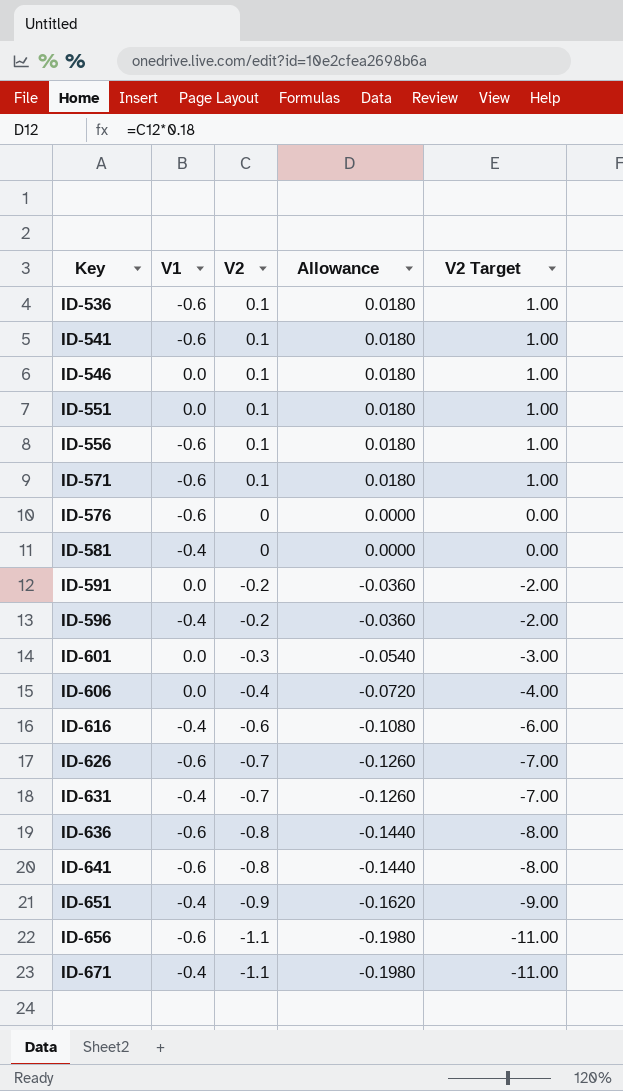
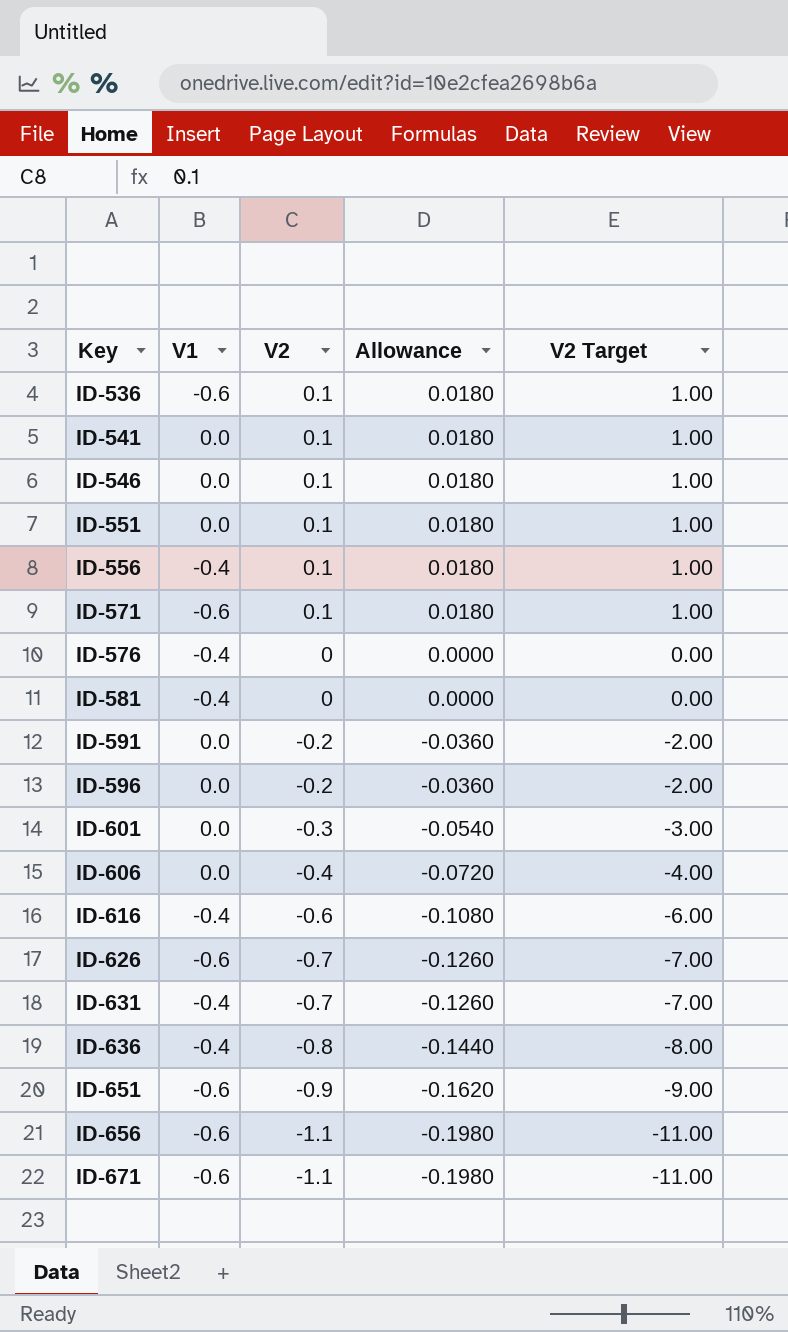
row ID-641: -0.6 | -0.8 | -0.1440 | -8.00 -> none
ID-541 | V1: -0.6 -> 0.0
ID-556 | V1: -0.6 -> -0.4
ID-576 | V1: -0.6 -> -0.4
ID-596 | V1: -0.4 -> 0.0
ID-636 | V1: -0.6 -> -0.4
ID-651 | V1: -0.4 -> -0.6
ID-671 | V1: -0.4 -> -0.6

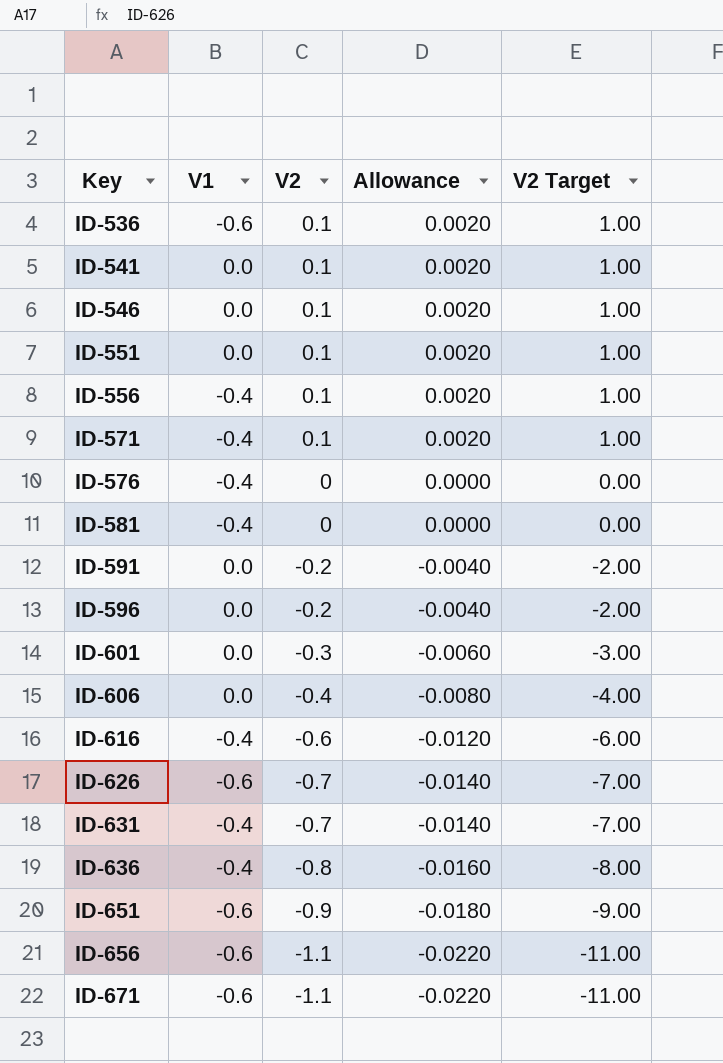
column Allowance | formula: [V2] * 0.18 -> [V2] * 0.02
ID-571 | V1: -0.6 -> -0.4

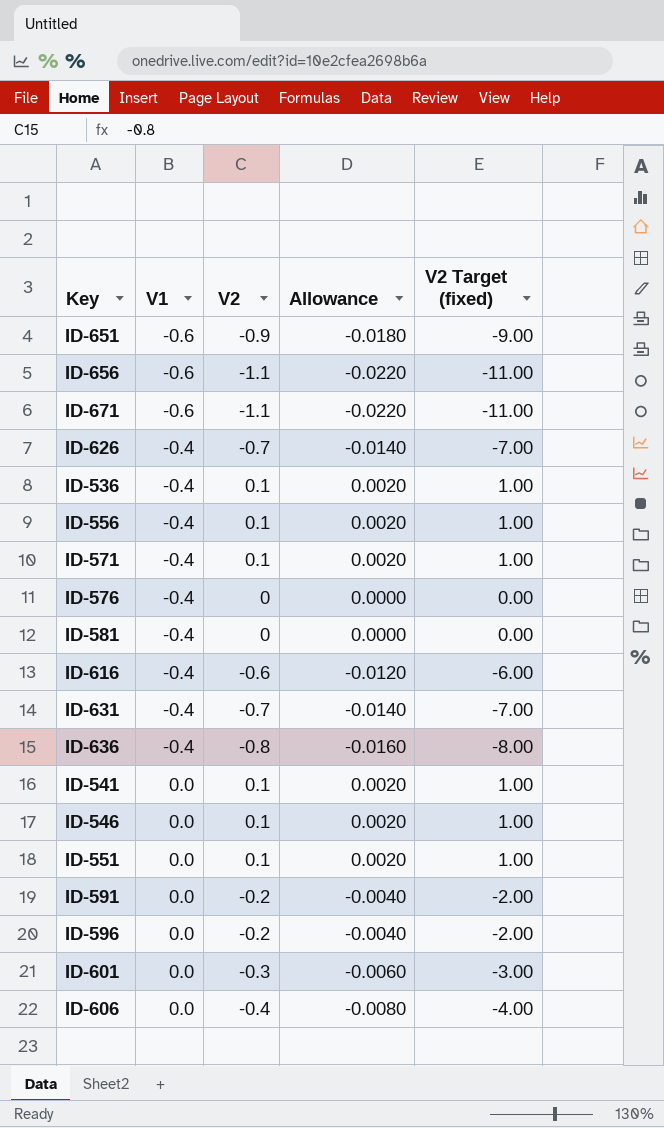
row order: Key ascending -> V1 ascending
column name: V2 Target -> V2 Target (fixed)
ID-626 | V1: -0.6 -> -0.4
ID-536 | V1: -0.6 -> -0.4

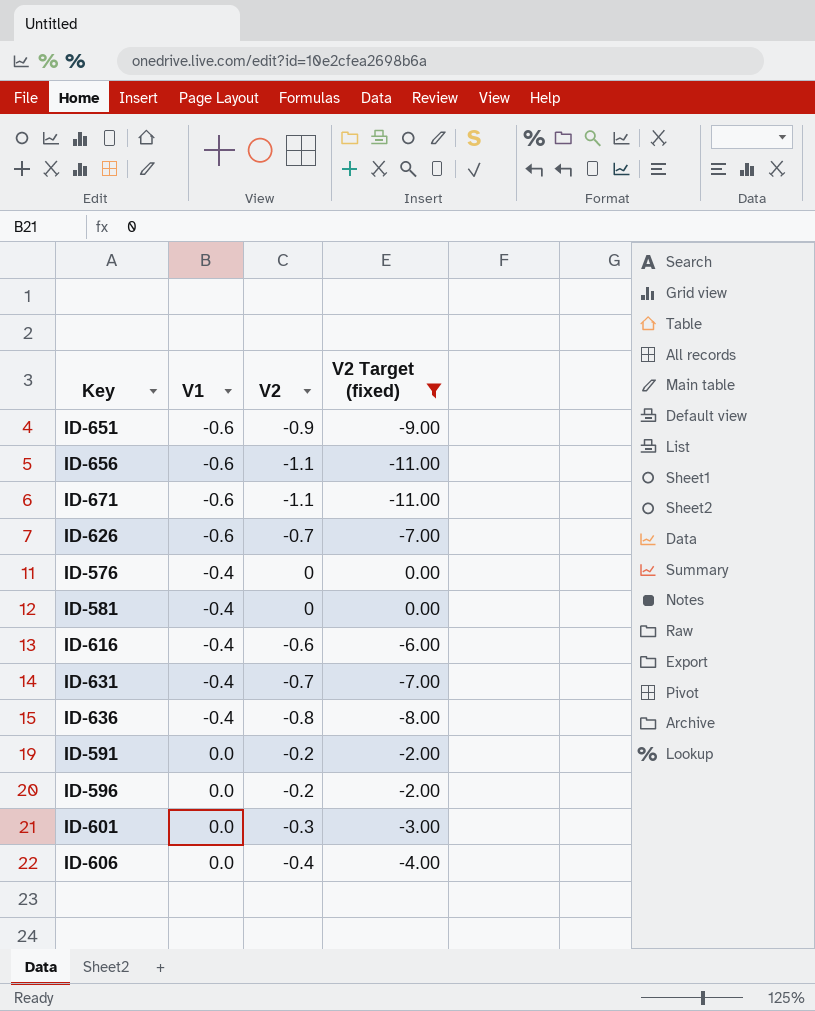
filter: none -> V2 Target (fixed) != 1.00
column Allowance | formula: [V2] * 0.02 -> none
ID-626 | V1: -0.4 -> -0.6

